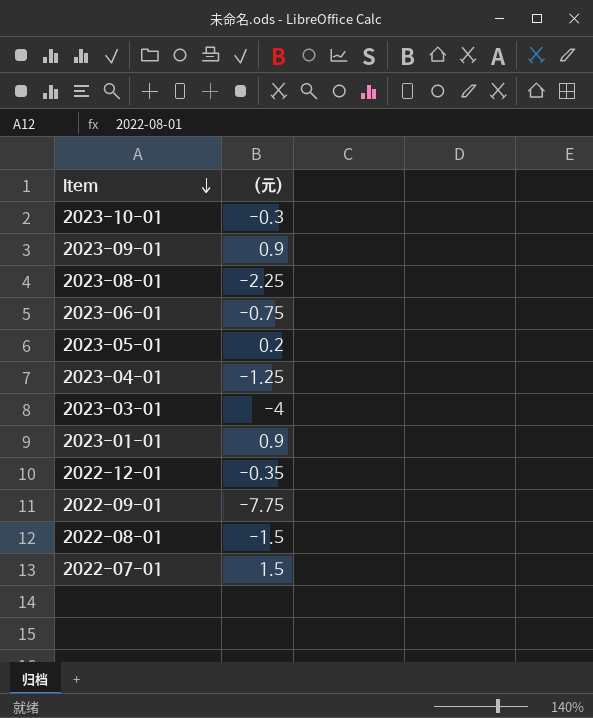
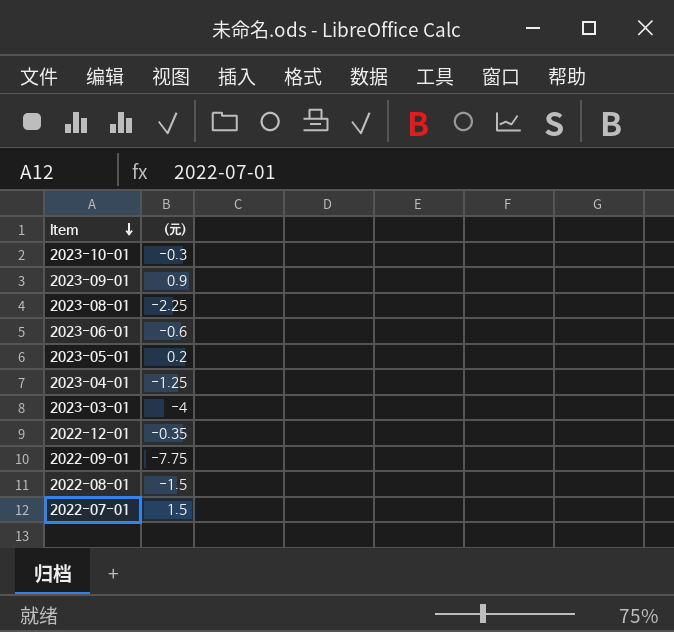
row 2023-01-01: 0.9 -> none
2023-06-01 | (元): -0.75 -> -0.6

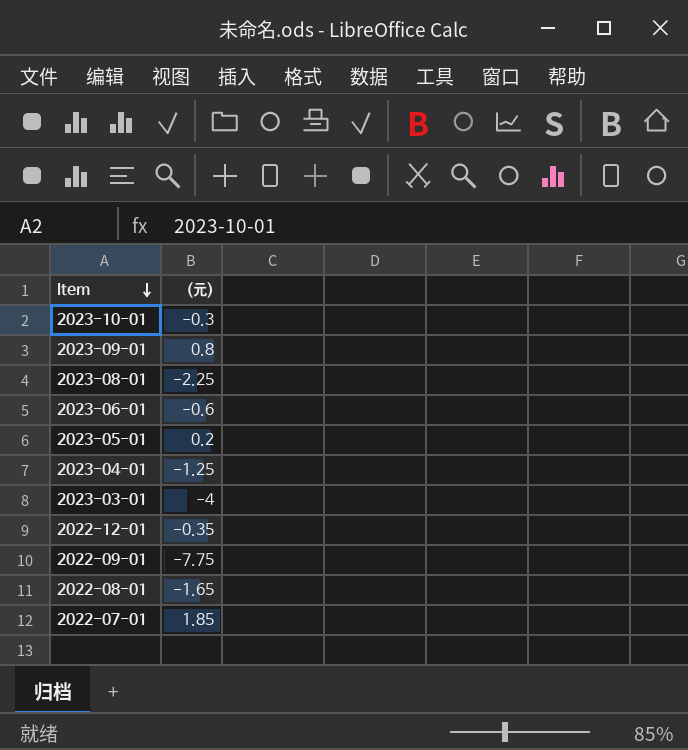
2023-09-01 | (元): 0.9 -> 0.8
2022-08-01 | (元): -1.5 -> -1.65
2022-07-01 | (元): 1.5 -> 1.85

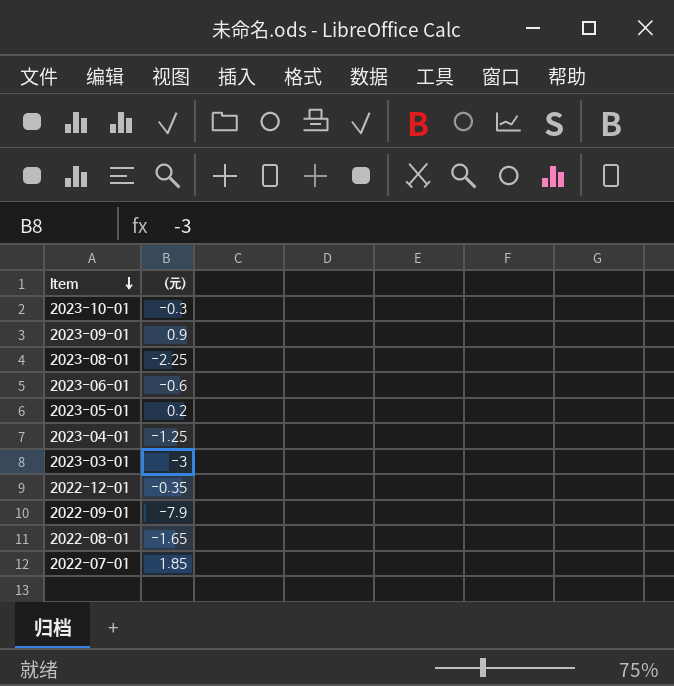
2023-09-01 | (元): 0.8 -> 0.9
2023-03-01 | (元): -4 -> -3
2022-09-01 | (元): -7.75 -> -7.9

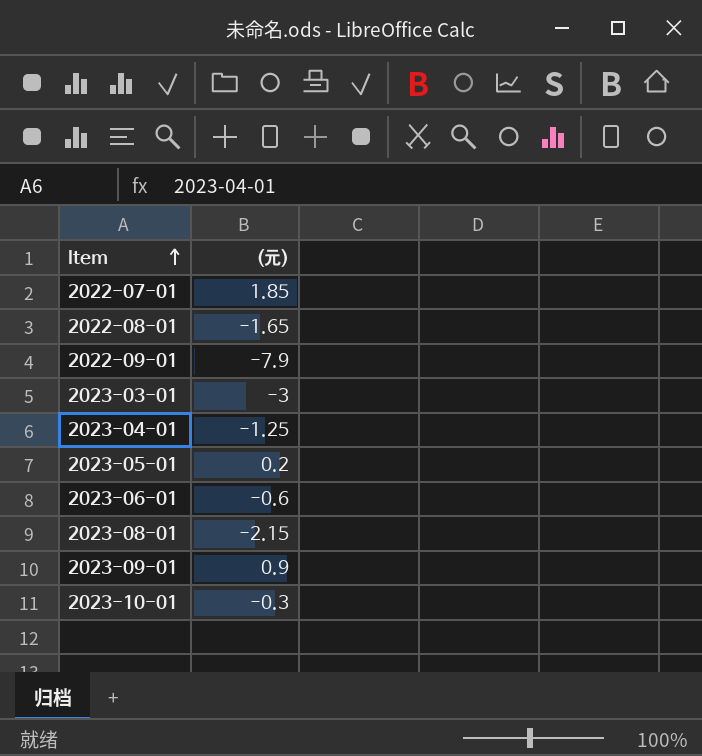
row order: Item descending -> Item ascending
row 2022-12-01: -0.35 -> none
2023-08-01 | (元): -2.25 -> -2.15

